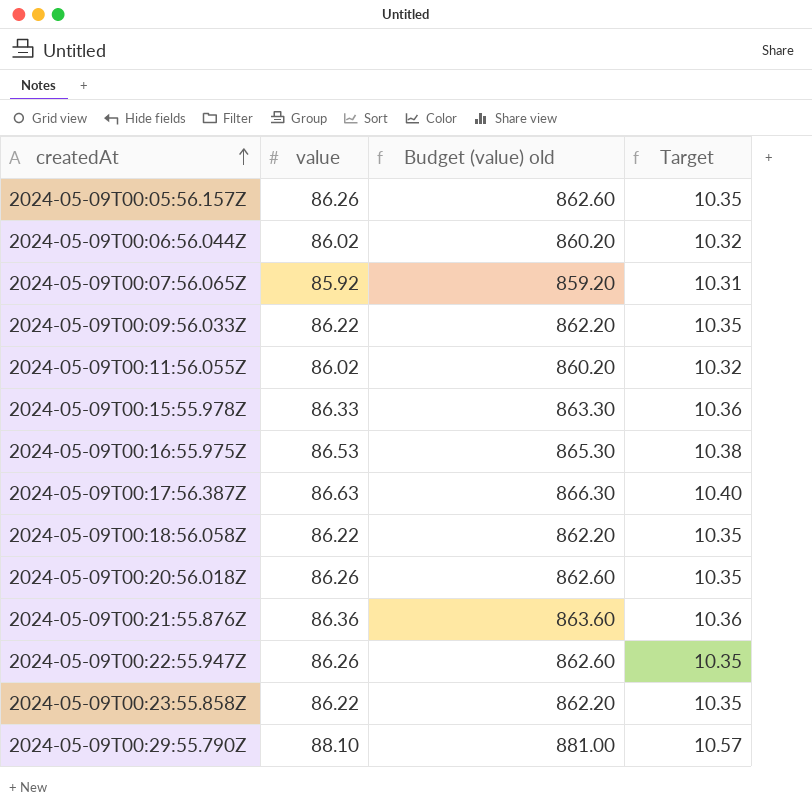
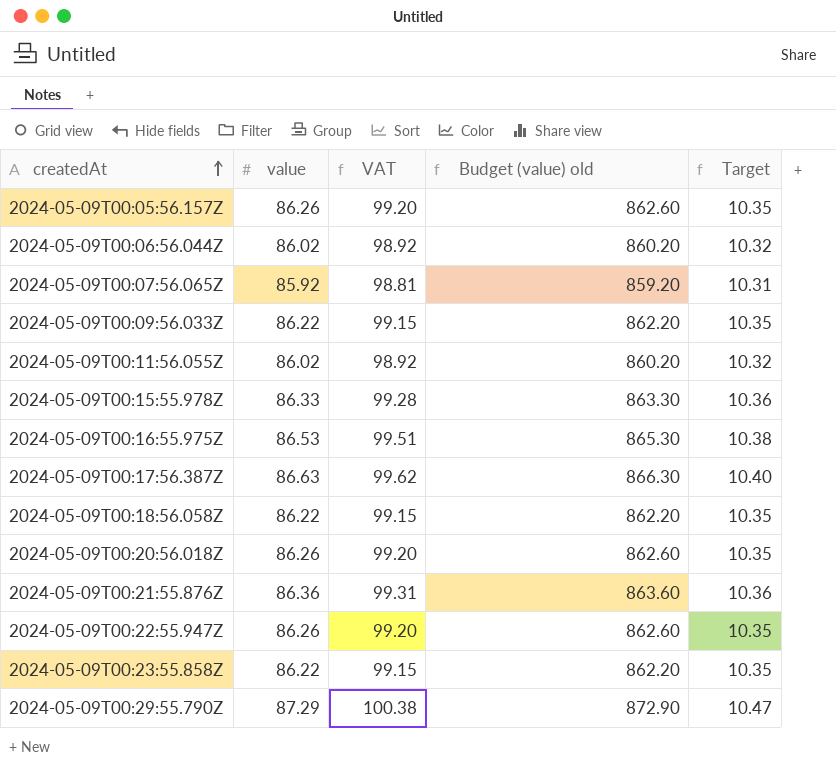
column VAT | formula: none -> [value] * 1.15
2024-05-09T00:29:55.790Z | value: 88.10 -> 87.29
2024-05-09T00:29:55.790Z | Budget (value) old: 881.00 -> 872.90
2024-05-09T00:29:55.790Z | Target: 10.57 -> 10.47

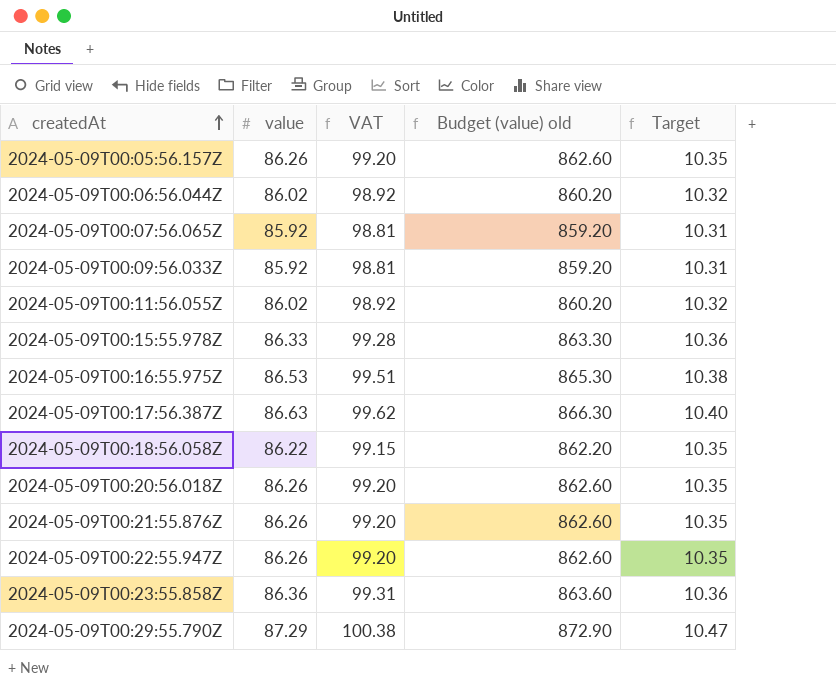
2024-05-09T00:09:56.033Z | value: 86.22 -> 85.92
2024-05-09T00:09:56.033Z | VAT: 99.15 -> 98.81
2024-05-09T00:09:56.033Z | Budget (value) old: 862.20 -> 859.20
2024-05-09T00:09:56.033Z | Target: 10.35 -> 10.31
2024-05-09T00:21:55.876Z | value: 86.36 -> 86.26
2024-05-09T00:21:55.876Z | VAT: 99.31 -> 99.20
2024-05-09T00:21:55.876Z | Budget (value) old: 863.60 -> 862.60
2024-05-09T00:21:55.876Z | Target: 10.36 -> 10.35
2024-05-09T00:23:55.858Z | value: 86.22 -> 86.36
2024-05-09T00:23:55.858Z | VAT: 99.15 -> 99.31
2024-05-09T00:23:55.858Z | Budget (value) old: 862.20 -> 863.60
2024-05-09T00:23:55.858Z | Target: 10.35 -> 10.36

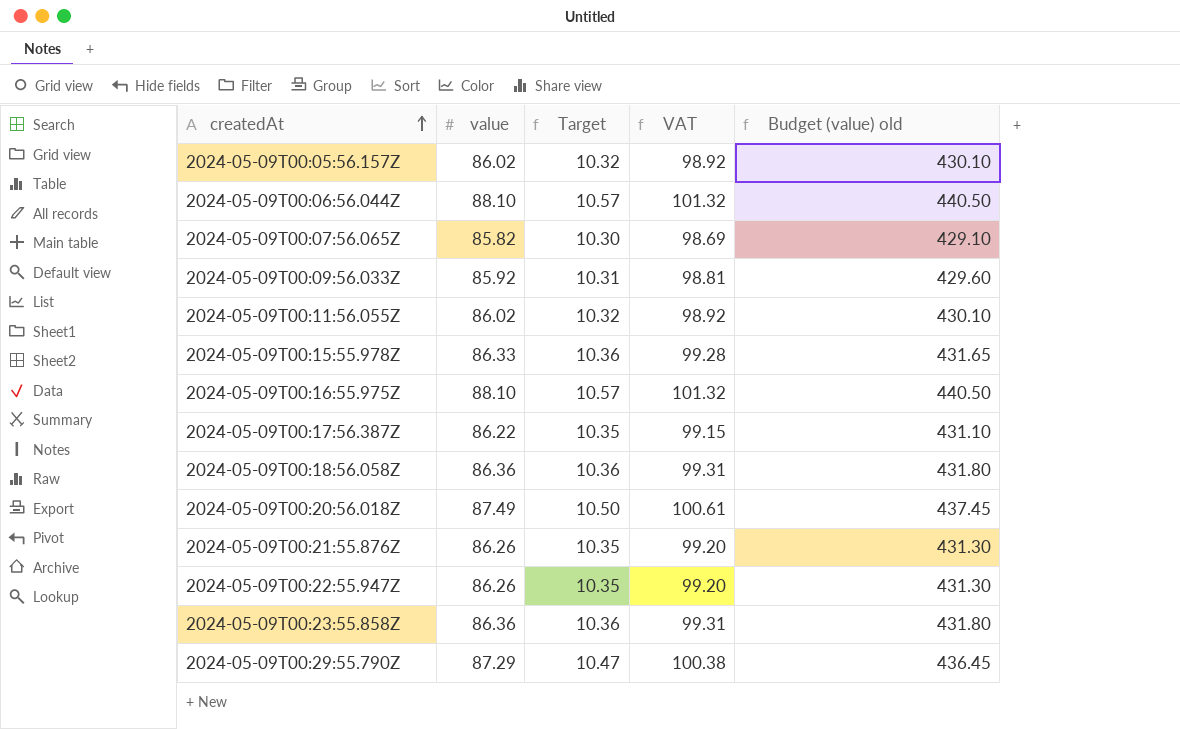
column Target | position: 5 -> 3
column Budget (value) old | formula: [value] * 10 -> [value] * 5
2024-05-09T00:05:56.157Z | value: 86.26 -> 86.02
2024-05-09T00:05:56.157Z | Target: 10.35 -> 10.32
2024-05-09T00:05:56.157Z | VAT: 99.20 -> 98.92
2024-05-09T00:06:56.044Z | value: 86.02 -> 88.10
2024-05-09T00:06:56.044Z | Target: 10.32 -> 10.57
2024-05-09T00:06:56.044Z | VAT: 98.92 -> 101.32
2024-05-09T00:07:56.065Z | value: 85.92 -> 85.82
2024-05-09T00:07:56.065Z | Target: 10.31 -> 10.30
2024-05-09T00:07:56.065Z | VAT: 98.81 -> 98.69
2024-05-09T00:16:55.975Z | value: 86.53 -> 88.10
2024-05-09T00:16:55.975Z | Target: 10.38 -> 10.57
2024-05-09T00:16:55.975Z | VAT: 99.51 -> 101.32
2024-05-09T00:17:56.387Z | value: 86.63 -> 86.22
2024-05-09T00:17:56.387Z | Target: 10.40 -> 10.35
2024-05-09T00:17:56.387Z | VAT: 99.62 -> 99.15
2024-05-09T00:18:56.058Z | value: 86.22 -> 86.36
2024-05-09T00:18:56.058Z | Target: 10.35 -> 10.36
2024-05-09T00:18:56.058Z | VAT: 99.15 -> 99.31
2024-05-09T00:20:56.018Z | value: 86.26 -> 87.49
2024-05-09T00:20:56.018Z | Target: 10.35 -> 10.50
2024-05-09T00:20:56.018Z | VAT: 99.20 -> 100.61

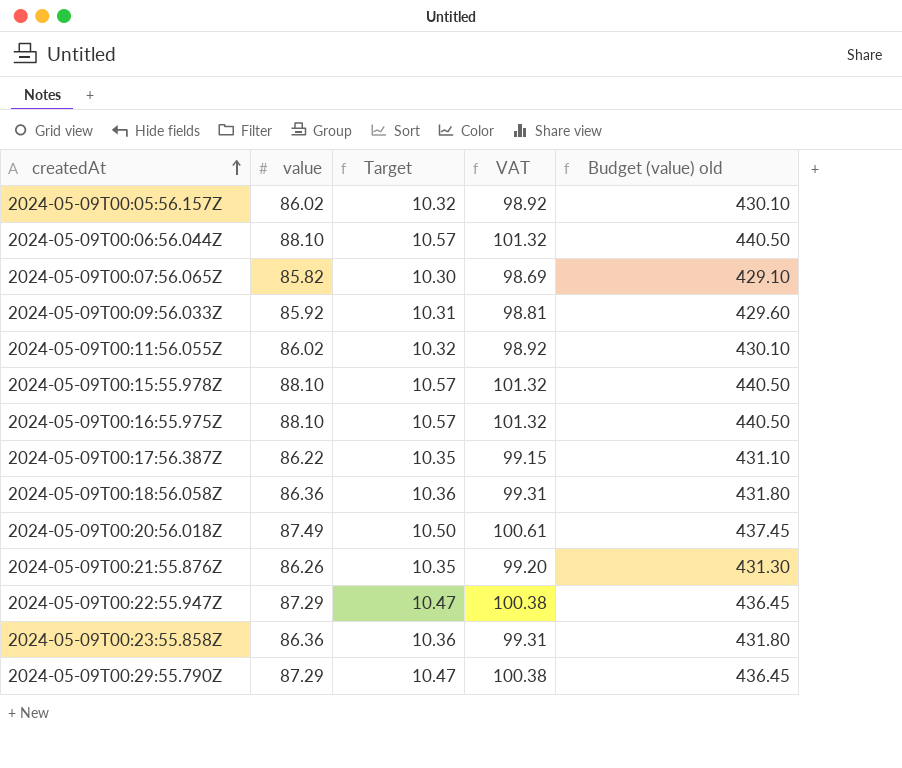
2024-05-09T00:15:55.978Z | value: 86.33 -> 88.10
2024-05-09T00:15:55.978Z | Target: 10.36 -> 10.57
2024-05-09T00:15:55.978Z | VAT: 99.28 -> 101.32
2024-05-09T00:15:55.978Z | Budget (value) old: 431.65 -> 440.50
2024-05-09T00:22:55.947Z | value: 86.26 -> 87.29
2024-05-09T00:22:55.947Z | Target: 10.35 -> 10.47
2024-05-09T00:22:55.947Z | VAT: 99.20 -> 100.38
2024-05-09T00:22:55.947Z | Budget (value) old: 431.30 -> 436.45

